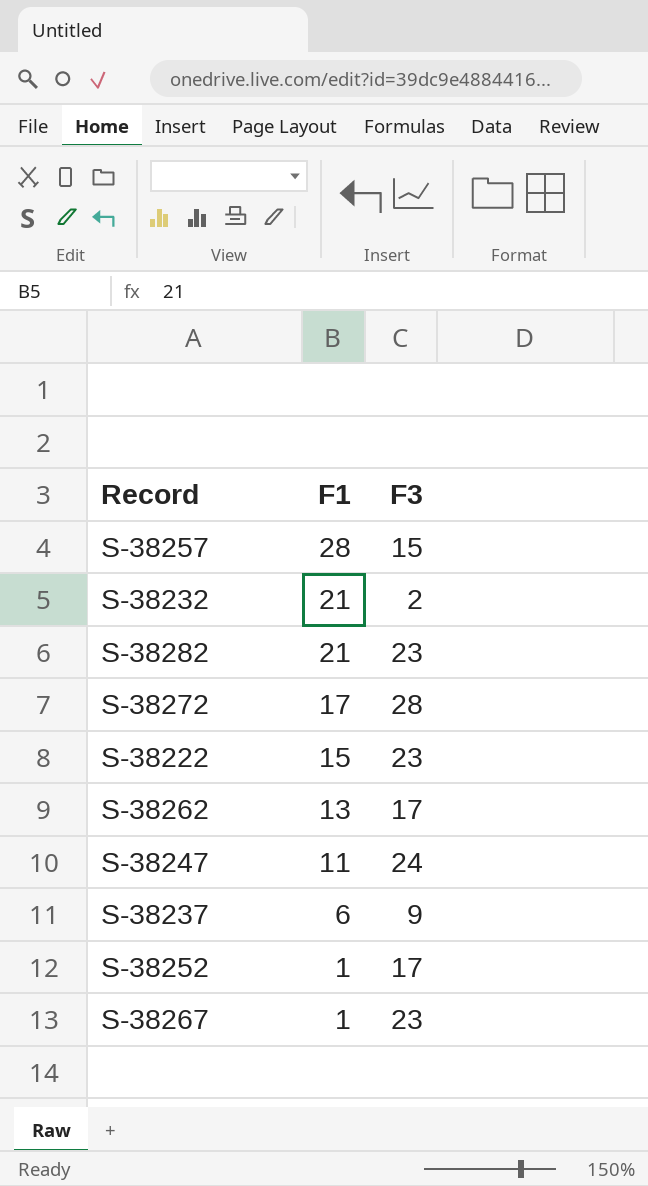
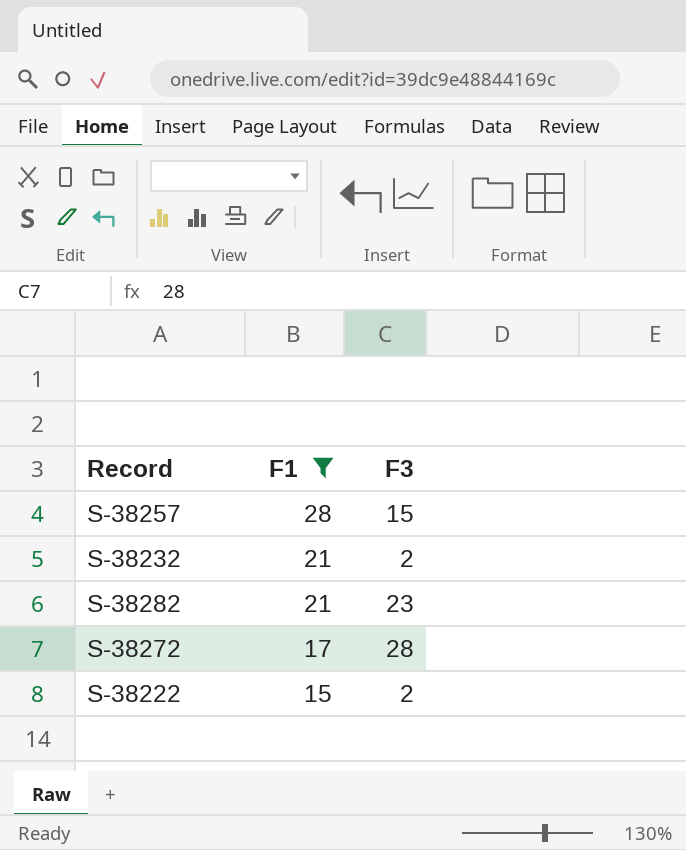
filter: none -> F1 >= 15
S-38222 | F3: 23 -> 2

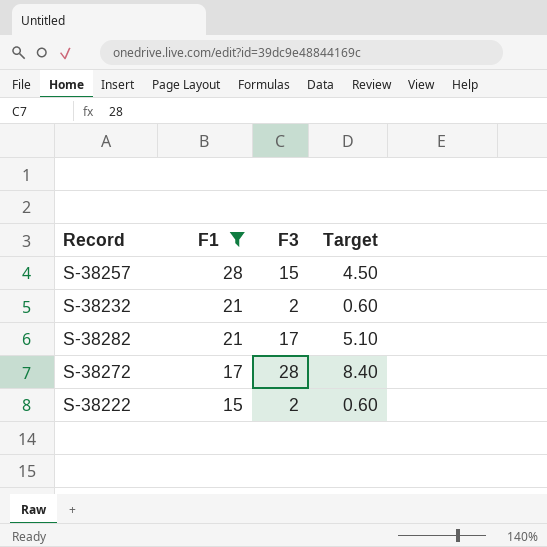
column Target | formula: none -> [F3] * 0.3
S-38282 | F3: 23 -> 17

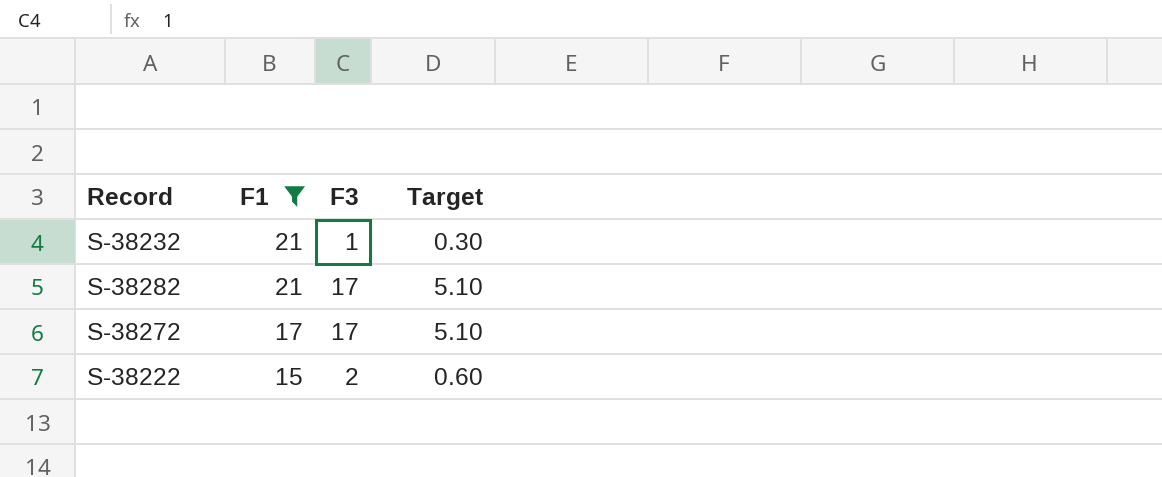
row S-38257: 28 | 15 | 4.50 -> none
S-38232 | F3: 2 -> 1
S-38232 | Target: 0.60 -> 0.30
S-38272 | F3: 28 -> 17
S-38272 | Target: 8.40 -> 5.10

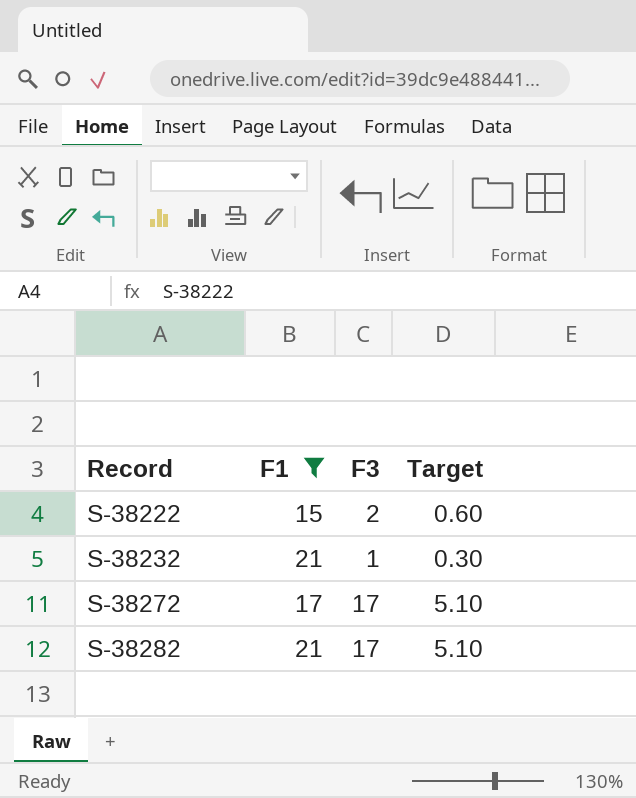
row order: F1 descending -> Record ascending

